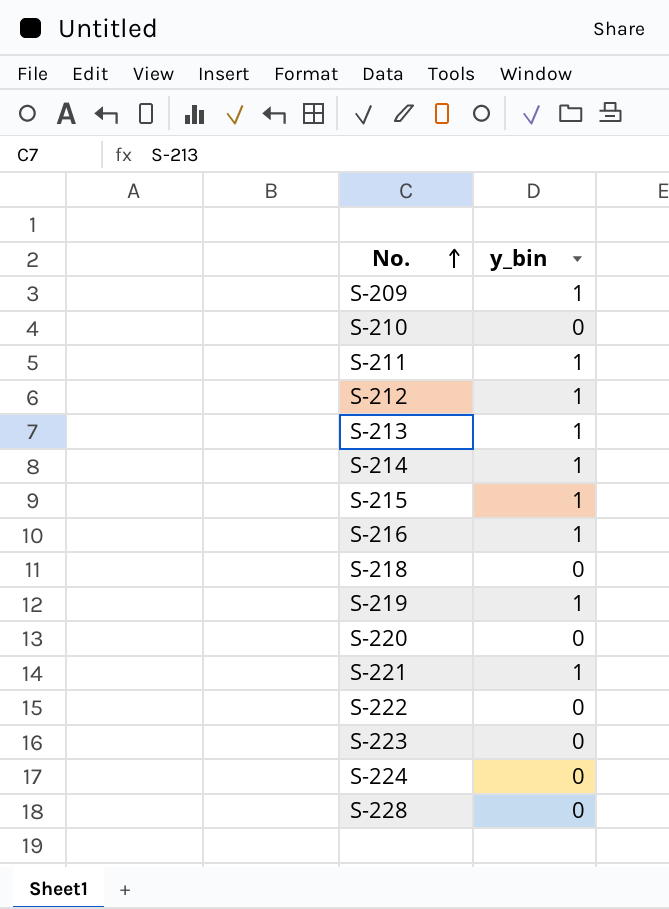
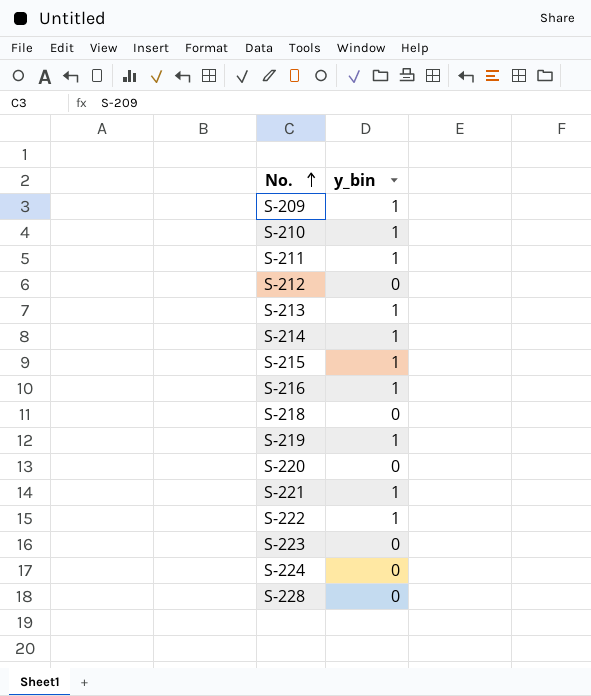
S-210 | y_bin: 0 -> 1
S-212 | y_bin: 1 -> 0
S-222 | y_bin: 0 -> 1

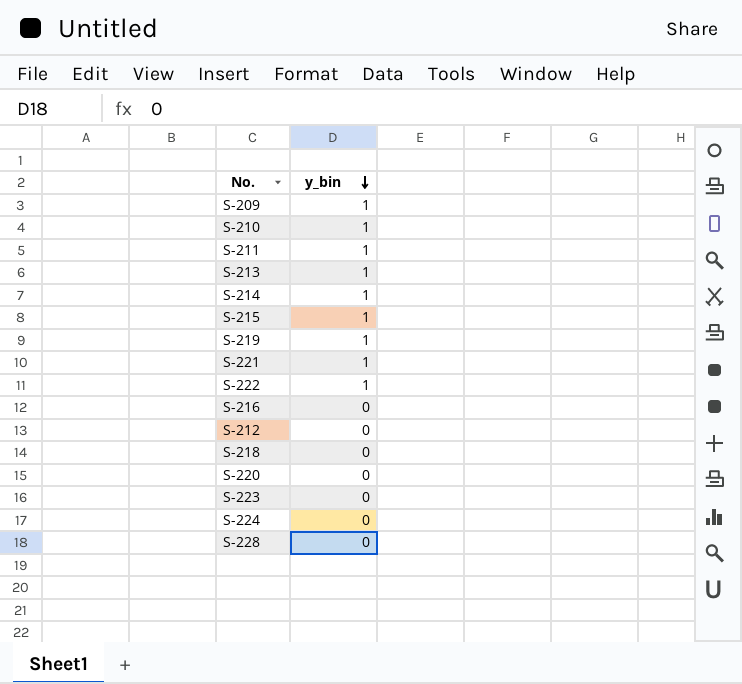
row order: No. ascending -> y_bin descending
S-216 | y_bin: 1 -> 0

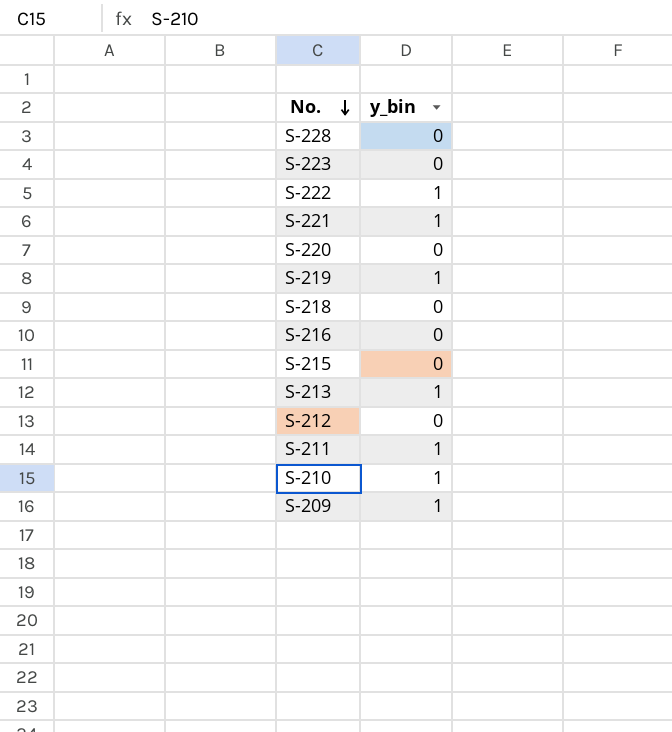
row order: y_bin descending -> No. descending
row S-214: 1 -> none
row S-224: 0 -> none
S-215 | y_bin: 1 -> 0

